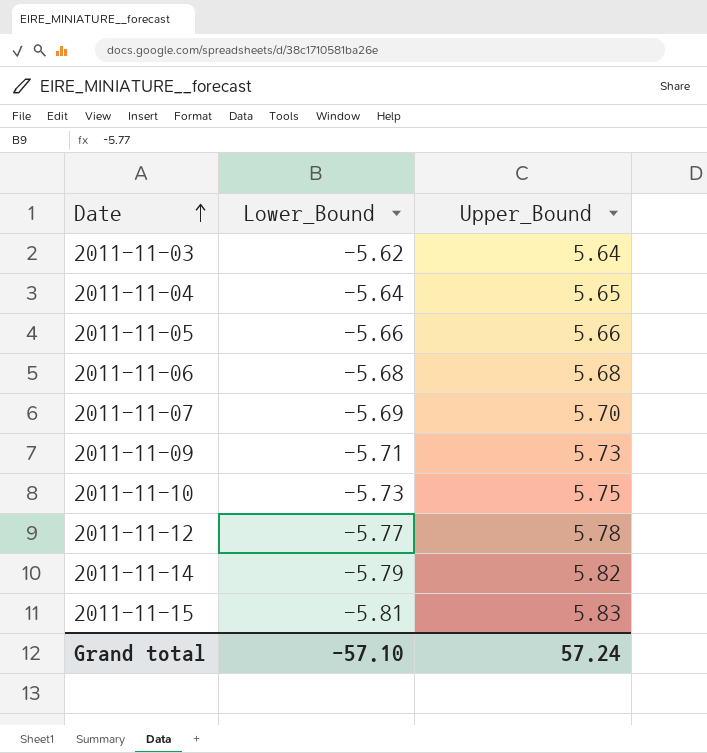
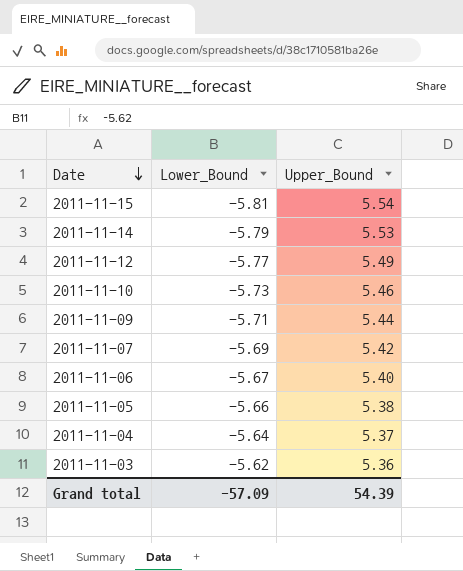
row order: Date ascending -> Date descending
2011-11-15 | Upper_Bound: 5.83 -> 5.54
2011-11-14 | Upper_Bound: 5.82 -> 5.53
2011-11-12 | Upper_Bound: 5.78 -> 5.49
2011-11-10 | Upper_Bound: 5.75 -> 5.46
2011-11-09 | Upper_Bound: 5.73 -> 5.44
2011-11-07 | Upper_Bound: 5.70 -> 5.42
2011-11-06 | Lower_Bound: -5.68 -> -5.67
2011-11-06 | Upper_Bound: 5.68 -> 5.40
2011-11-05 | Upper_Bound: 5.66 -> 5.38
2011-11-04 | Upper_Bound: 5.65 -> 5.37
2011-11-03 | Upper_Bound: 5.64 -> 5.36
Grand total | Lower_Bound: -57.10 -> -57.09
Grand total | Upper_Bound: 57.24 -> 54.39

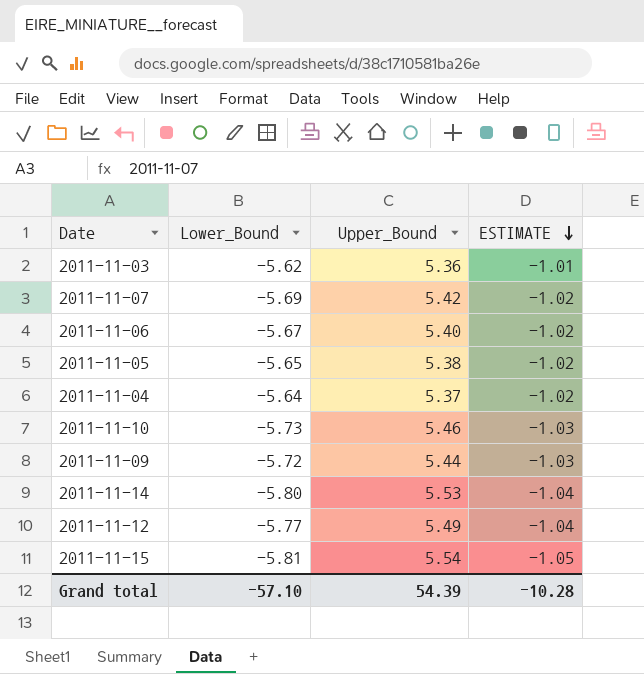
row order: Date descending -> ESTIMATE descending
column ESTIMATE | formula: none -> [Lower_Bound] * 0.18
2011-11-05 | Lower_Bound: -5.66 -> -5.65
2011-11-09 | Lower_Bound: -5.71 -> -5.72
2011-11-14 | Lower_Bound: -5.79 -> -5.80
Grand total | Lower_Bound: -57.09 -> -57.10

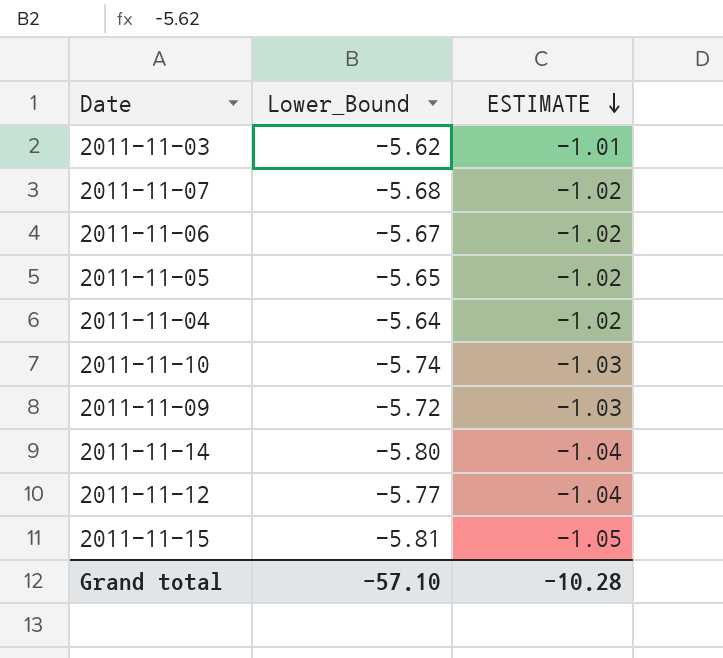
column Upper_Bound | position: 3 -> none
2011-11-07 | Lower_Bound: -5.69 -> -5.68
2011-11-10 | Lower_Bound: -5.73 -> -5.74

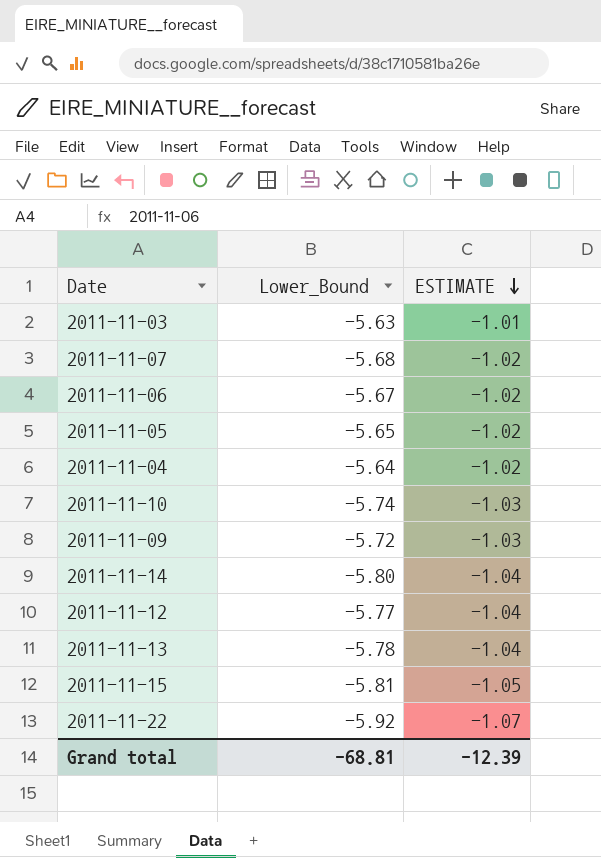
2011-11-03 | Lower_Bound: -5.62 -> -5.63
row 2011-11-13: none -> -5.78 | -1.04
row 2011-11-22: none -> -5.92 | -1.07
Grand total | Lower_Bound: -57.10 -> -68.81
Grand total | ESTIMATE: -10.28 -> -12.39

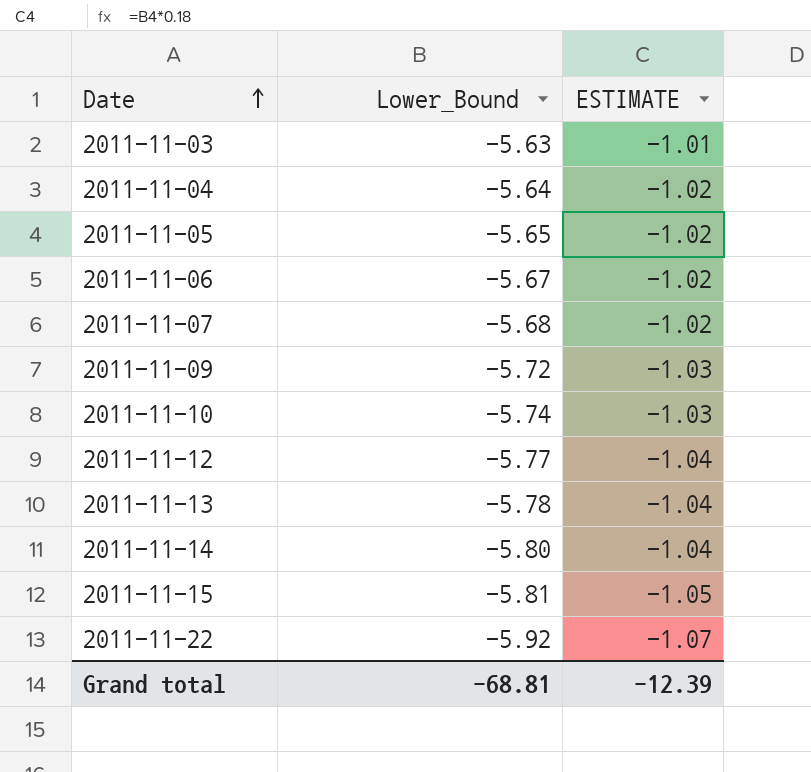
row order: ESTIMATE descending -> Date ascending

